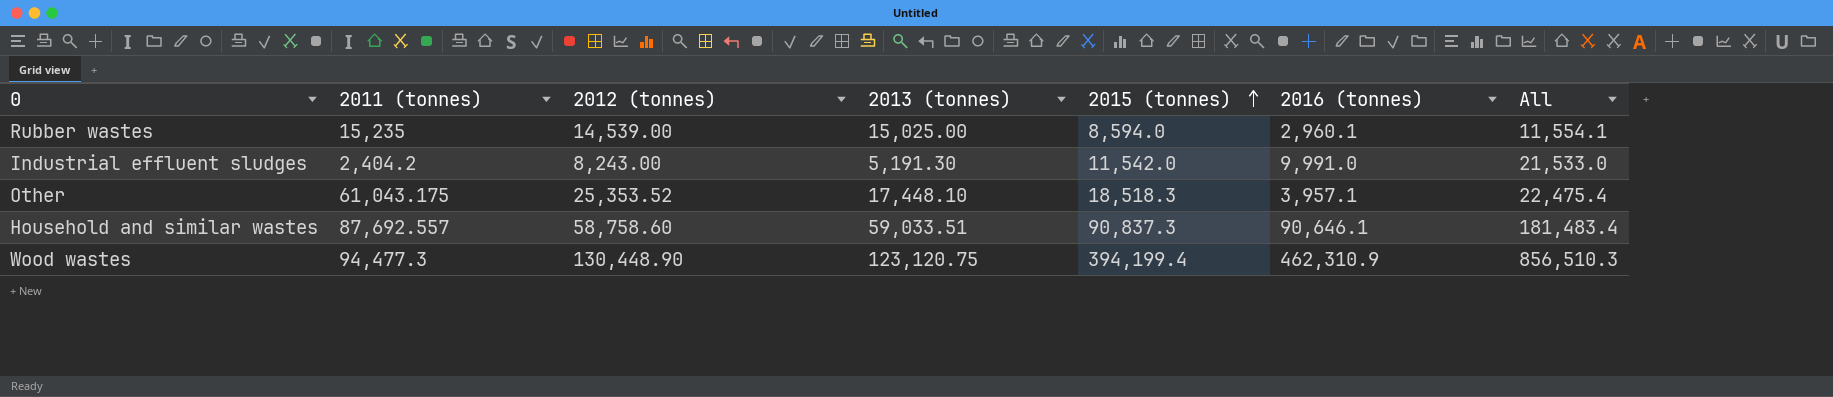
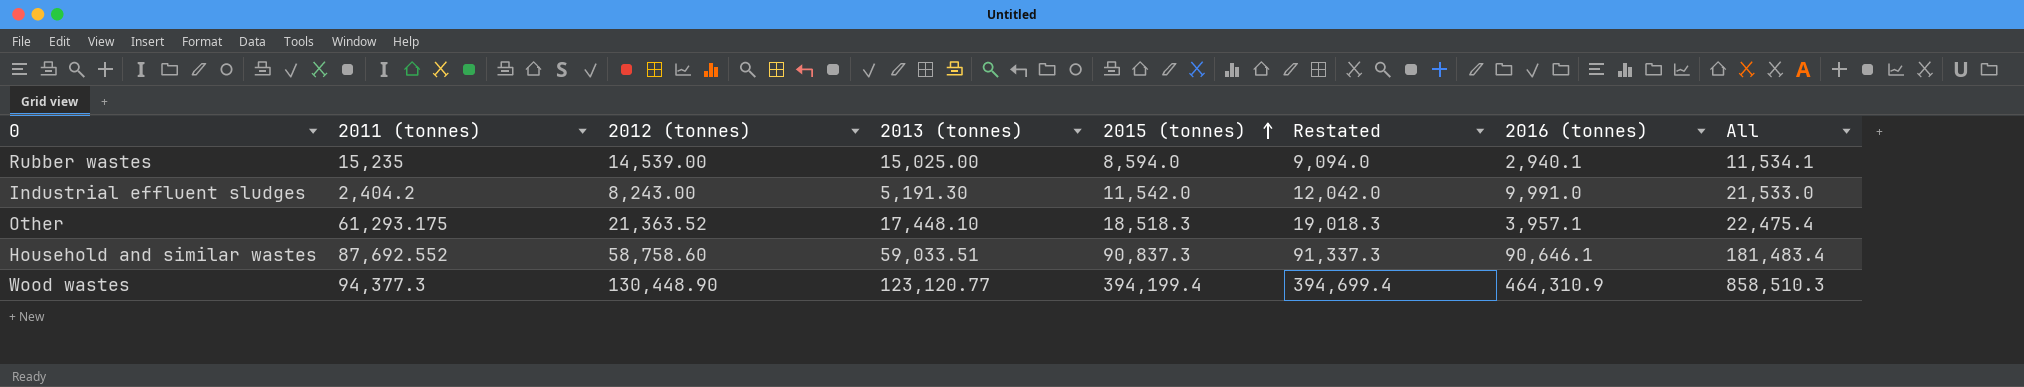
column Restated | formula: none -> [2015 (tonnes)] + 500
Rubber wastes | 2016 (tonnes): 2,960.1 -> 2,940.1
Rubber wastes | All: 11,554.1 -> 11,534.1
Other | 2011 (tonnes): 61,043.175 -> 61,293.175
Other | 2012 (tonnes): 25,353.52 -> 21,363.52
Household and similar wastes | 2011 (tonnes): 87,692.557 -> 87,692.552
Wood wastes | 2011 (tonnes): 94,477.3 -> 94,377.3
Wood wastes | 2013 (tonnes): 123,120.75 -> 123,120.77
Wood wastes | 2016 (tonnes): 462,310.9 -> 464,310.9
Wood wastes | All: 856,510.3 -> 858,510.3

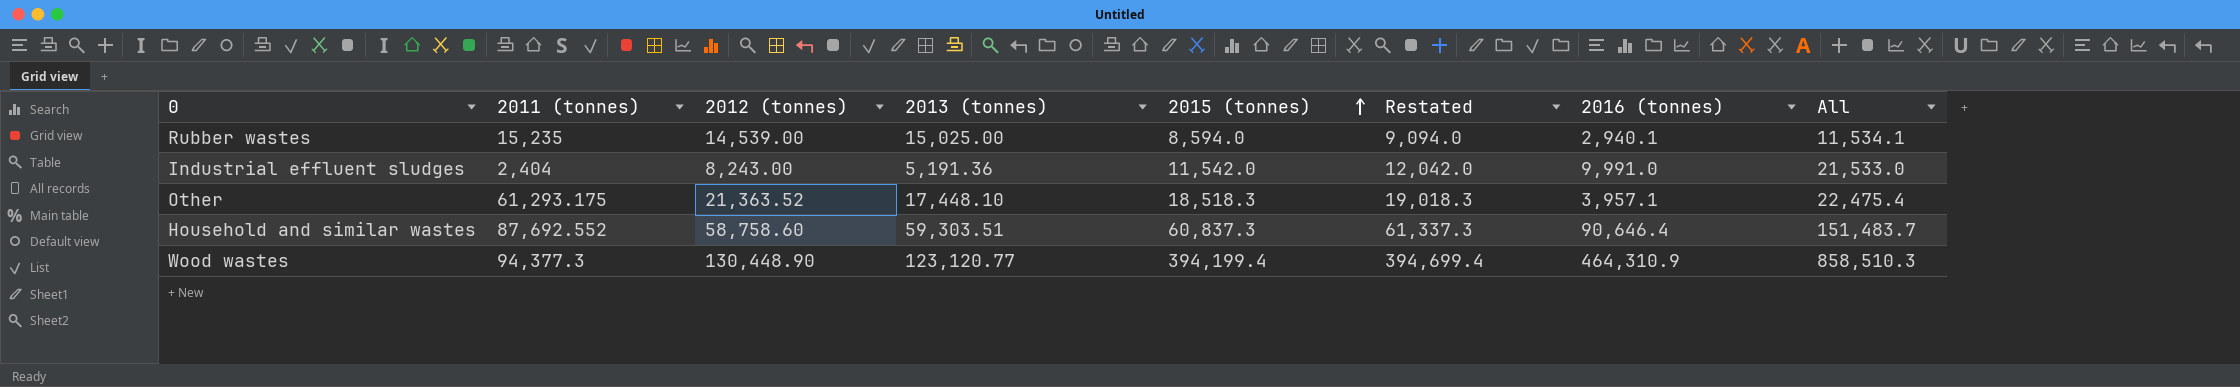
Industrial effluent sludges | 2011 (tonnes): 2,404.2 -> 2,404
Industrial effluent sludges | 2013 (tonnes): 5,191.30 -> 5,191.36
Household and similar wastes | 2013 (tonnes): 59,033.51 -> 59,303.51
Household and similar wastes | 2015 (tonnes): 90,837.3 -> 60,837.3
Household and similar wastes | Restated: 91,337.3 -> 61,337.3
Household and similar wastes | 2016 (tonnes): 90,646.1 -> 90,646.4
Household and similar wastes | All: 181,483.4 -> 151,483.7

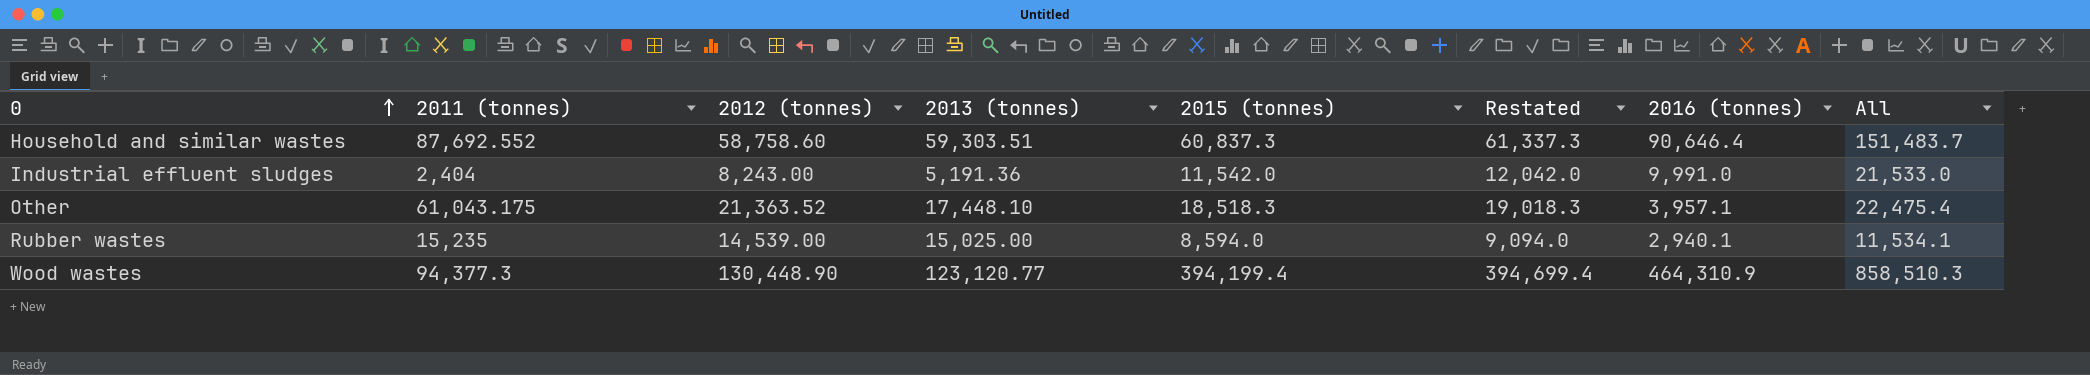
row order: 2015 (tonnes) ascending -> 0 ascending
Other | 2011 (tonnes): 61,293.175 -> 61,043.175

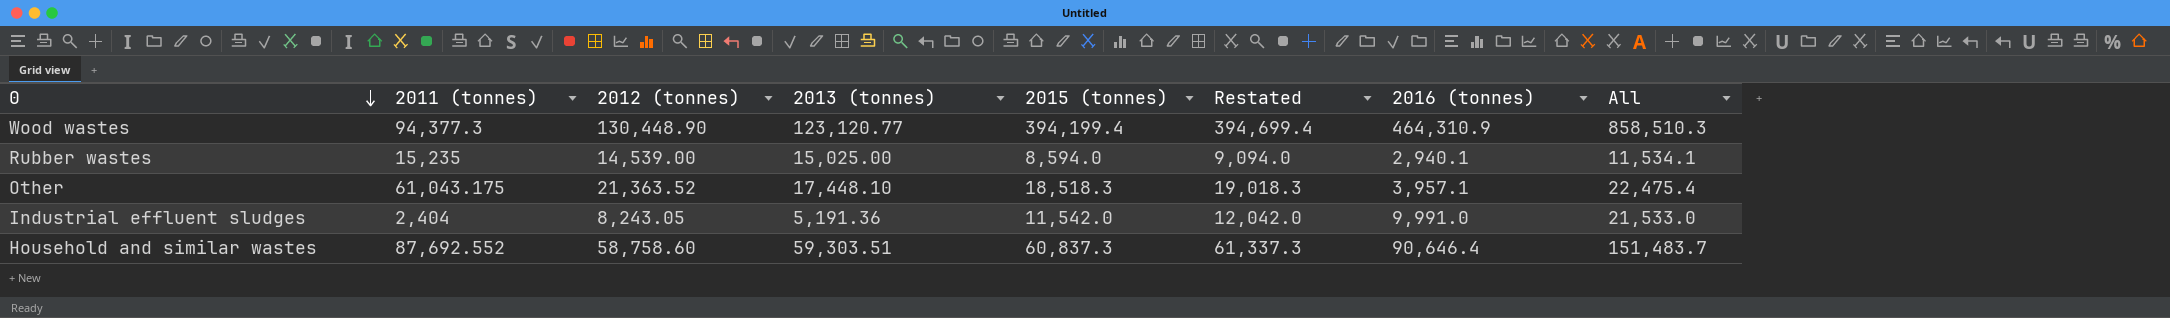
row order: 0 ascending -> 0 descending
Industrial effluent sludges | 2012 (tonnes): 8,243.00 -> 8,243.05

